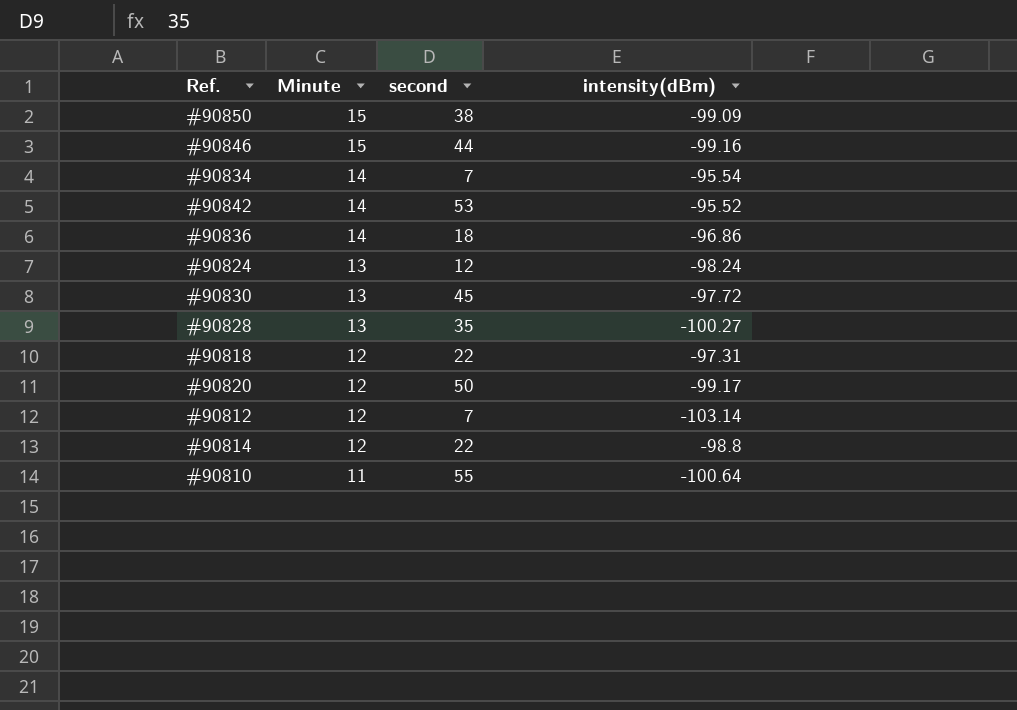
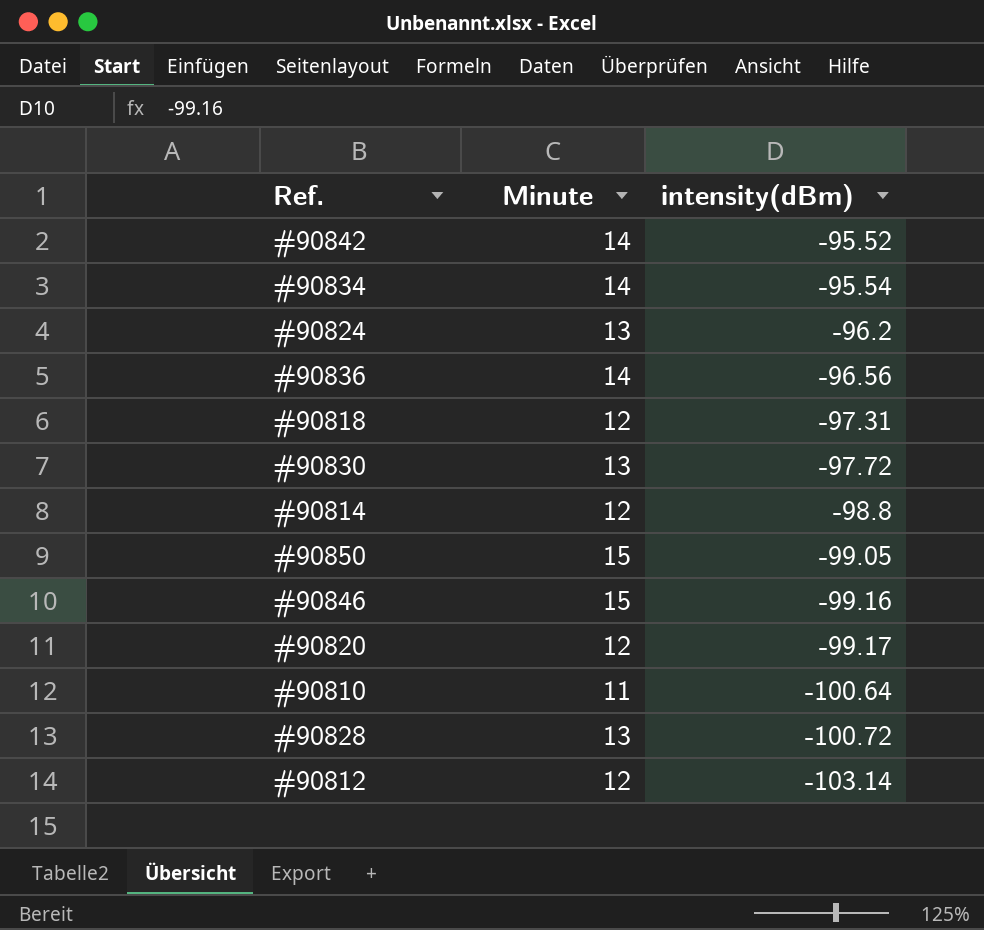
row order: Minute descending -> intensity(dBm) descending
column second | position: 3 -> none
#90824 | intensity(dBm): -98.24 -> -96.2
#90836 | intensity(dBm): -96.86 -> -96.56
#90850 | intensity(dBm): -99.09 -> -99.05
#90828 | intensity(dBm): -100.27 -> -100.72

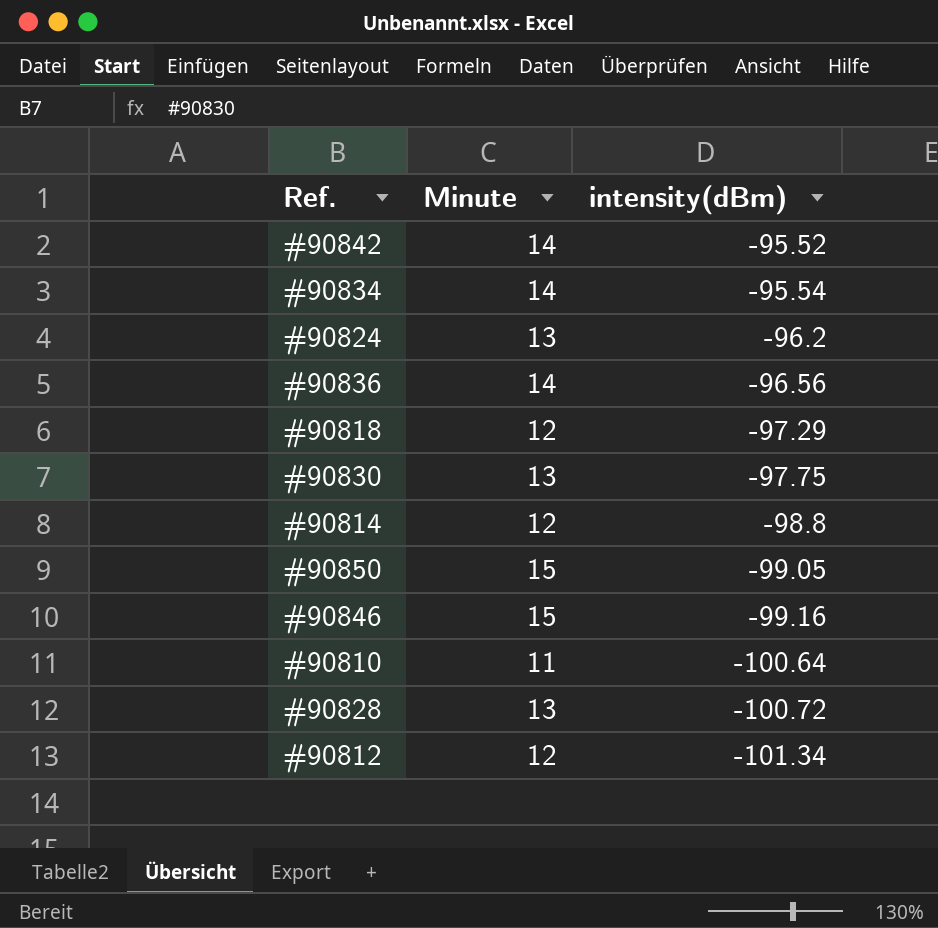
row #90820: 12 | -99.17 -> none
#90818 | intensity(dBm): -97.31 -> -97.29
#90830 | intensity(dBm): -97.72 -> -97.75
#90812 | intensity(dBm): -103.14 -> -101.34

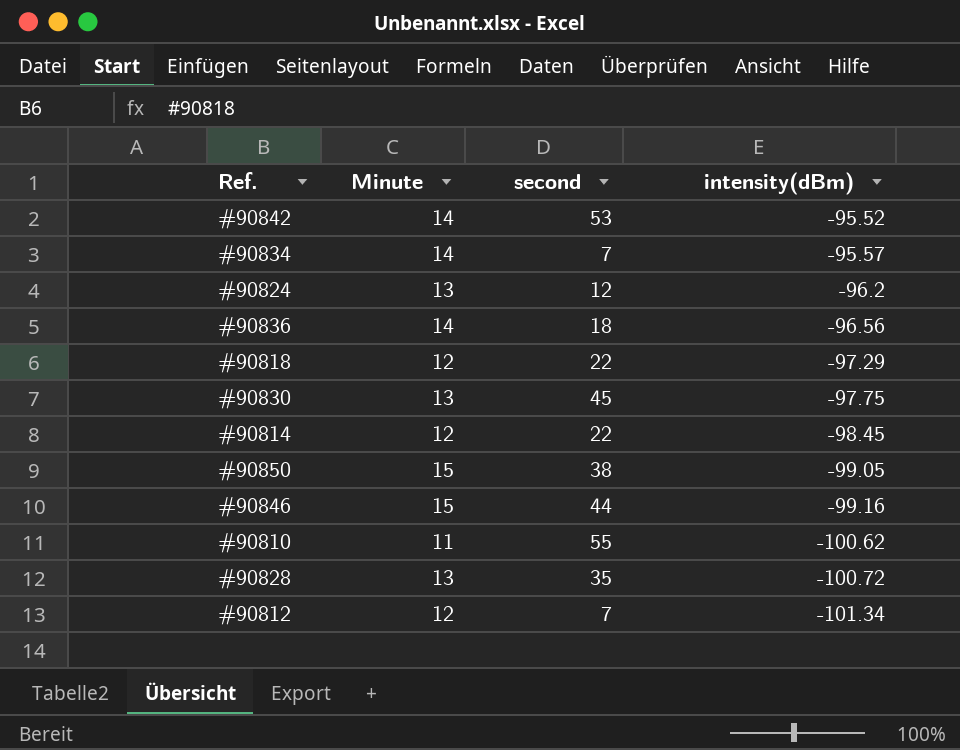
column second | position: none -> 3
#90834 | intensity(dBm): -95.54 -> -95.57
#90814 | intensity(dBm): -98.8 -> -98.45
#90810 | intensity(dBm): -100.64 -> -100.62

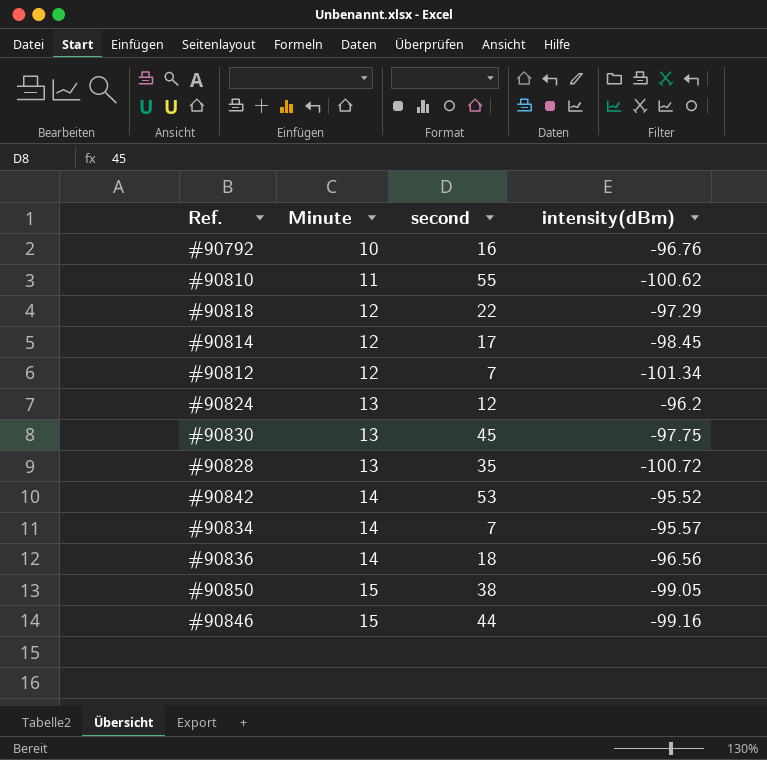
row order: intensity(dBm) descending -> Minute ascending
row #90792: none -> 10 | 16 | -96.76
#90814 | second: 22 -> 17

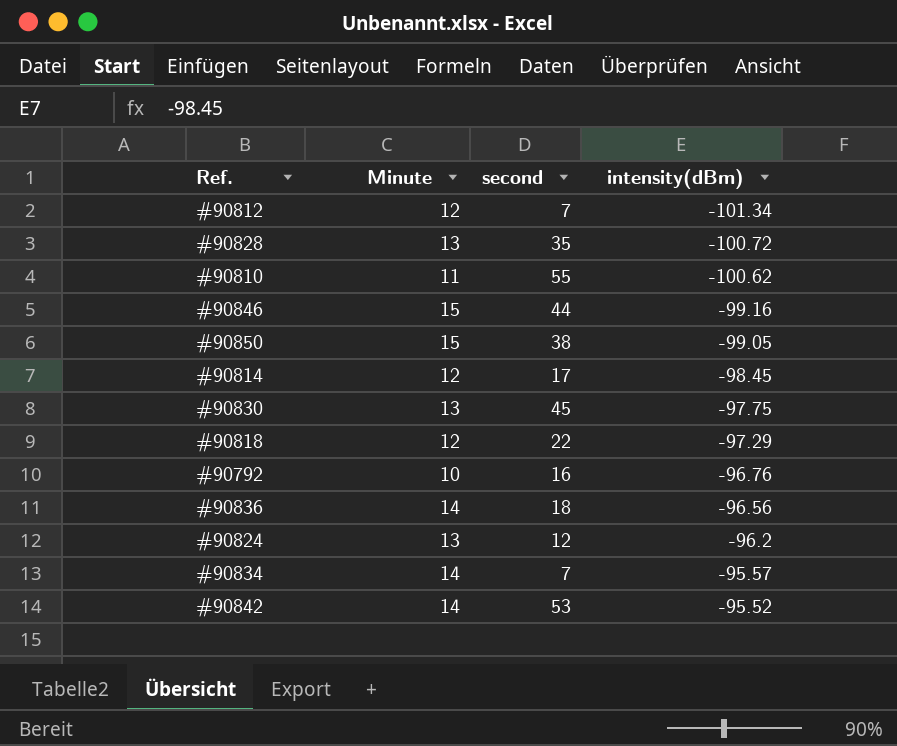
row order: Minute ascending -> intensity(dBm) ascending

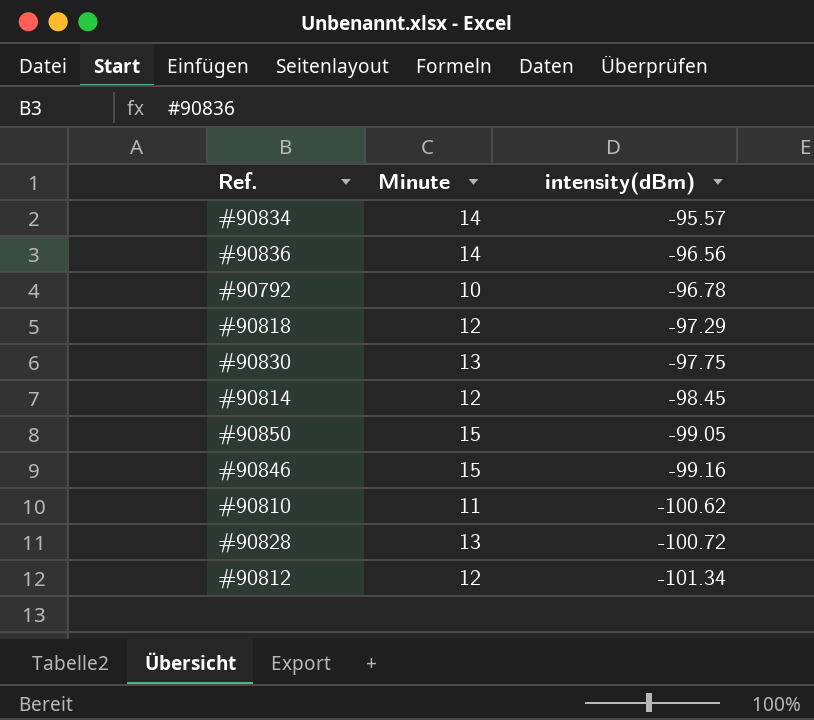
row order: intensity(dBm) ascending -> intensity(dBm) descending
column second | position: 3 -> none
row #90824: 13 | 12 | -96.2 -> none
row #90842: 14 | 53 | -95.52 -> none
#90792 | intensity(dBm): -96.76 -> -96.78

